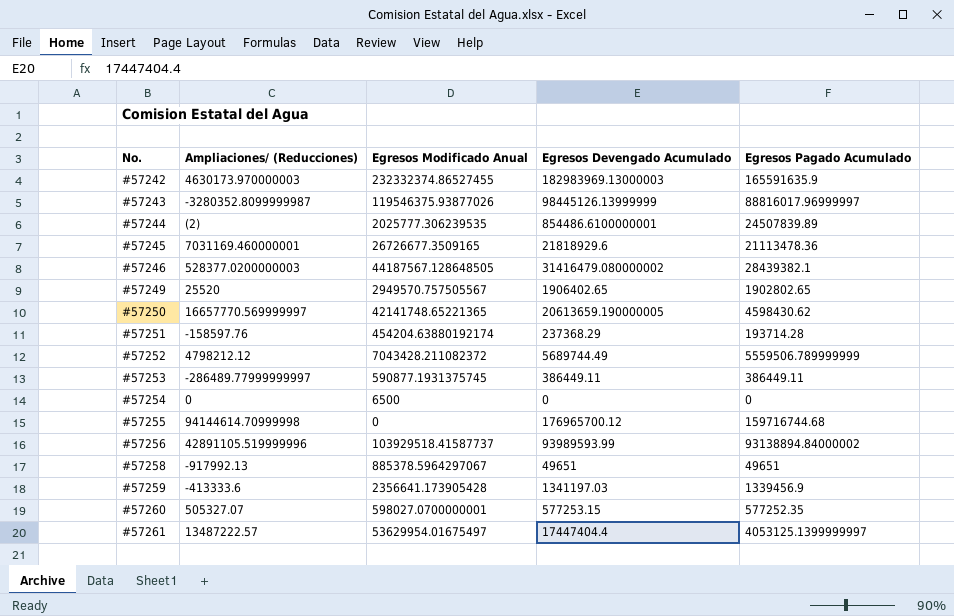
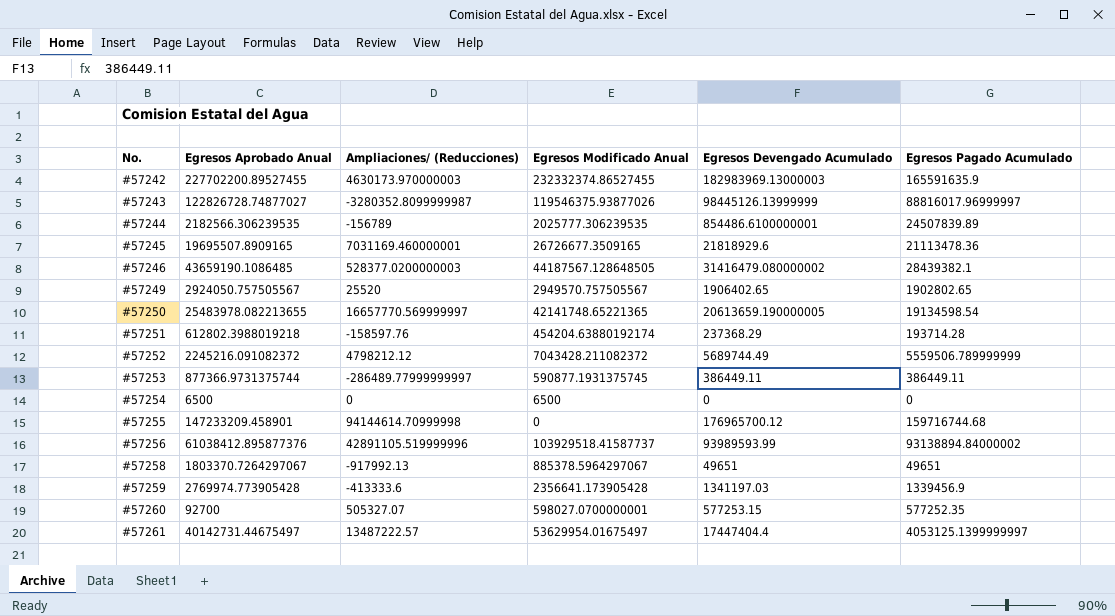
column Egresos Aprobado Anual | position: none -> 2
#57244 | Ampliaciones/ (Reducciones): (2) -> -156789
#57250 | Egresos Pagado Acumulado: 4598430.62 -> 19134598.54

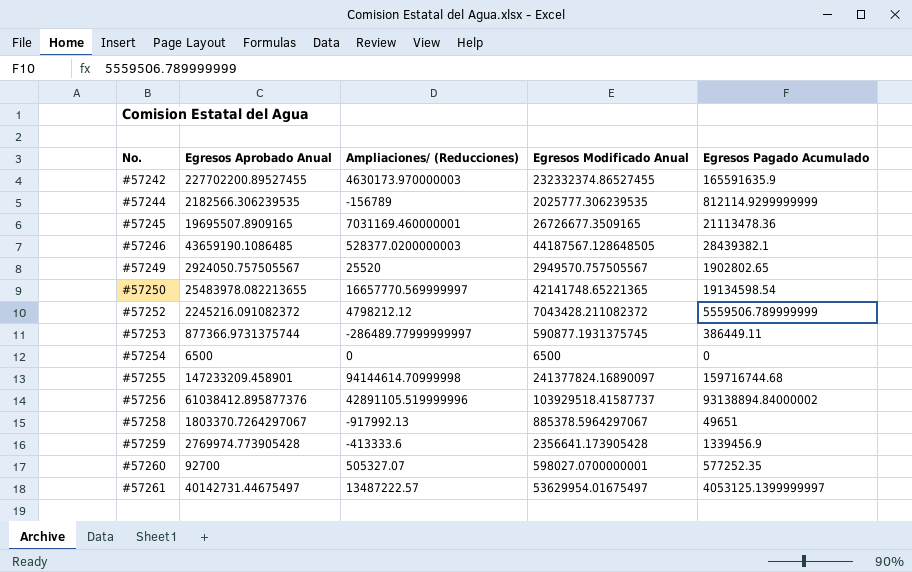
column Egresos Devengado Acumulado | position: 5 -> none
row #57243: 122826728.74877027 | -3280352.8099999987 | 119546375.93877026 | 98445126.13999999 | 88816017.96999997 -> none
row #57251: 612802.3988019218 | -158597.76 | 454204.63880192174 | 237368.29 | 193714.28 -> none
#57244 | Egresos Pagado Acumulado: 24507839.89 -> 812114.9299999999
#57255 | Egresos Modificado Anual: 0 -> 241377824.16890097

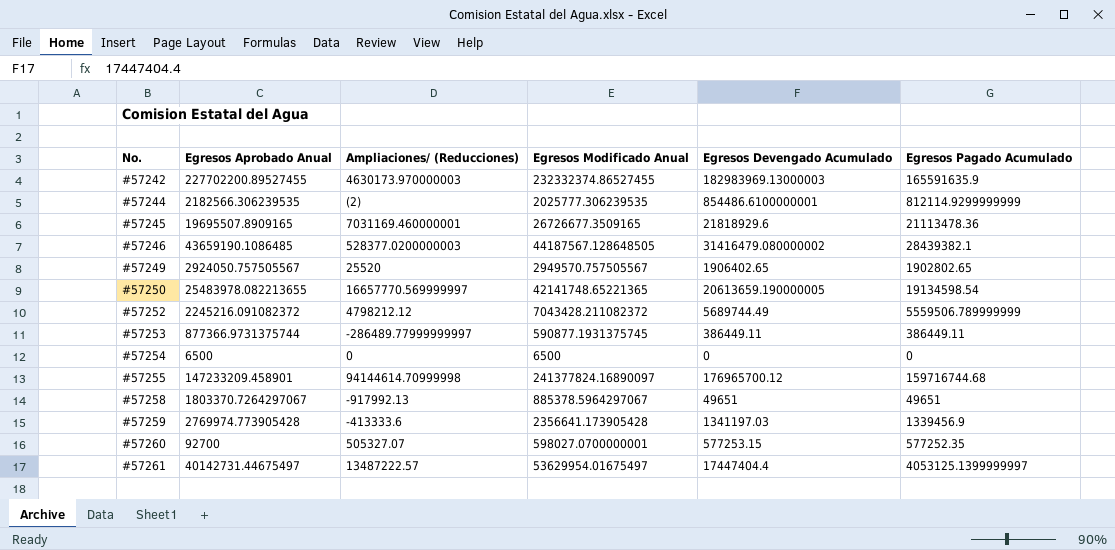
column Egresos Devengado Acumulado | position: none -> 5
row #57256: 61038412.895877376 | 42891105.519999996 | 103929518.41587737 | 93138894.84000002 -> none
#57244 | Ampliaciones/ (Reducciones): -156789 -> (2)

